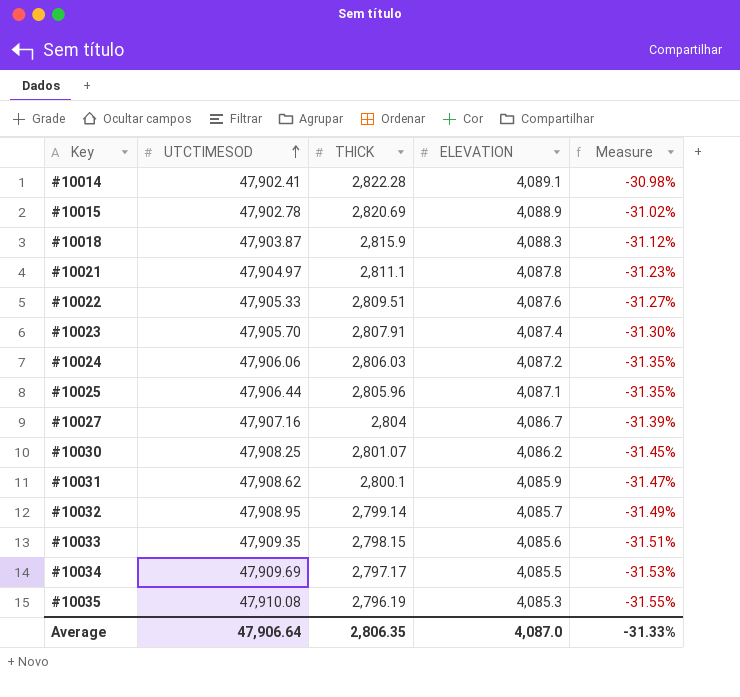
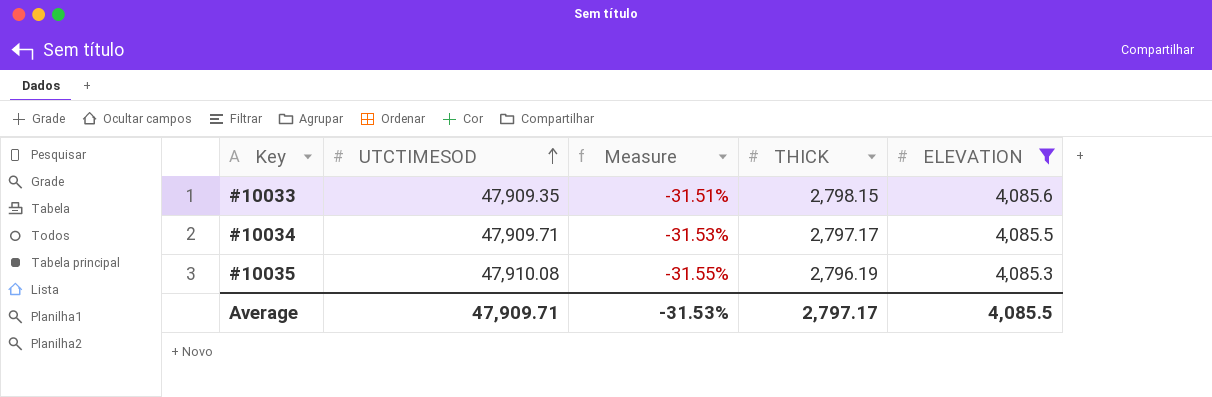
filter: none -> ELEVATION <= 4,085.6
column Measure | position: 5 -> 3
#10034 | UTCTIMESOD: 47,909.69 -> 47,909.71
Average | UTCTIMESOD: 47,906.64 -> 47,909.71
Average | Measure: -31.33% -> -31.53%
Average | THICK: 2,806.35 -> 2,797.17
Average | ELEVATION: 4,087.0 -> 4,085.5

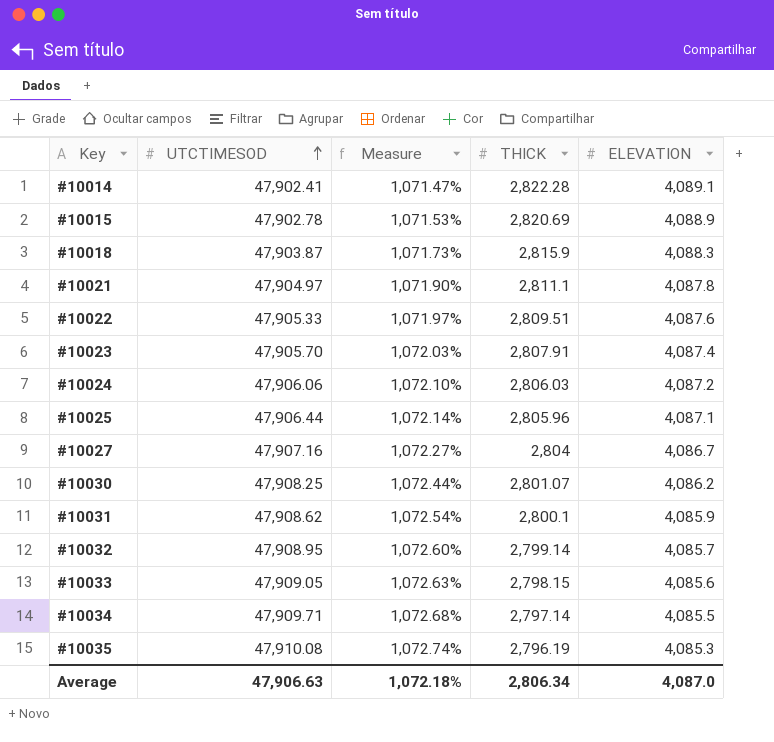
filter: ELEVATION <= 4,085.6 -> none
column Measure | formula: ([THICK] - [ELEVATION]) / [ELEVATION] -> ([UTCTIMESOD] - [ELEVATION]) / [ELEVATION]
#10033 | UTCTIMESOD: 47,909.35 -> 47,909.05
#10034 | THICK: 2,797.17 -> 2,797.14
Average | UTCTIMESOD: 47,909.71 -> 47,906.63
Average | Measure: -31.53% -> 1,072.18%
Average | THICK: 2,797.17 -> 2,806.34
Average | ELEVATION: 4,085.5 -> 4,087.0

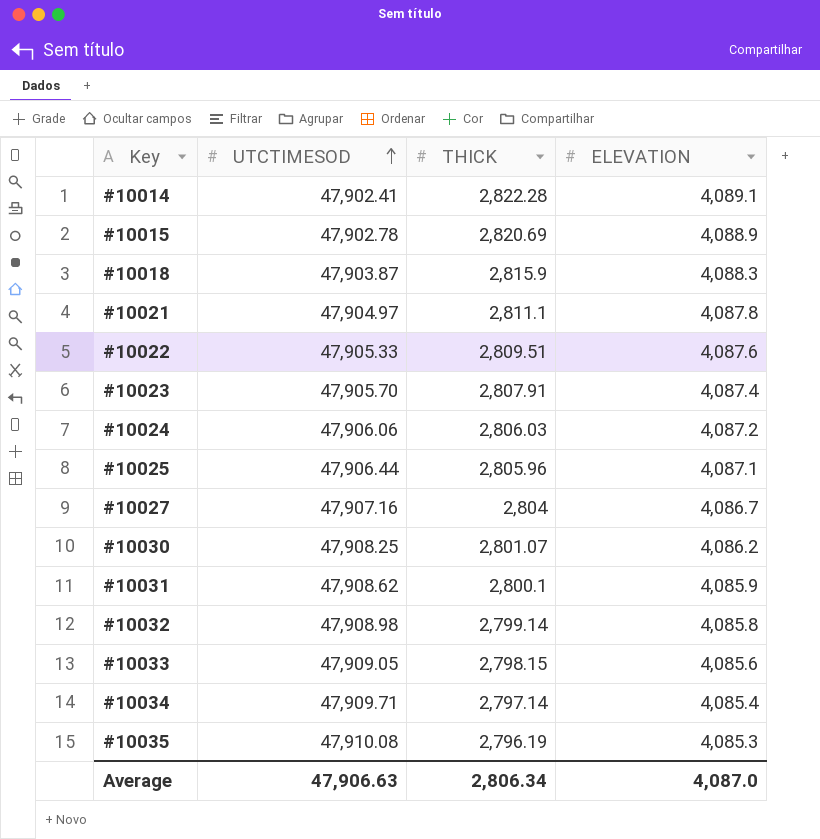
column Measure | formula: ([UTCTIMESOD] - [ELEVATION]) / [ELEVATION] -> none
#10032 | UTCTIMESOD: 47,908.95 -> 47,908.98
#10032 | ELEVATION: 4,085.7 -> 4,085.8
#10034 | ELEVATION: 4,085.5 -> 4,085.4

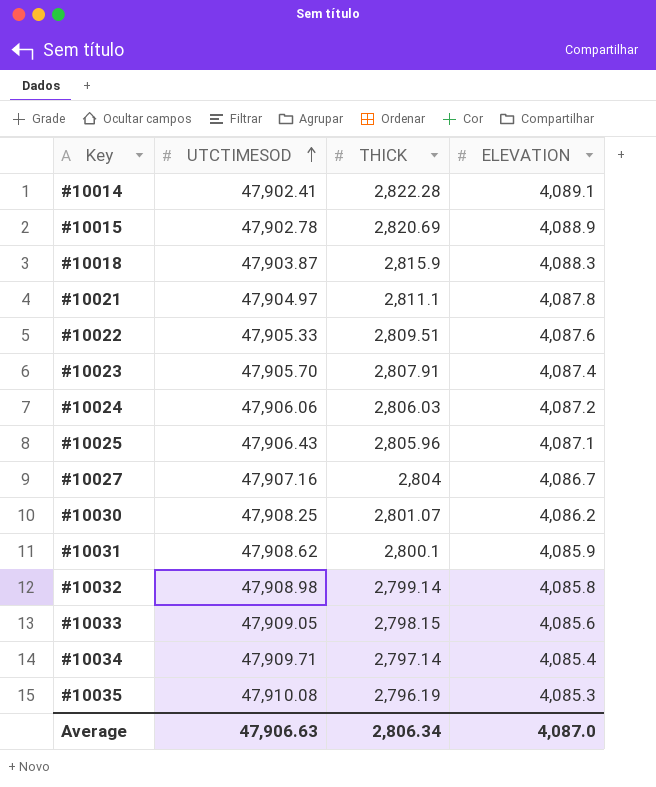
#10025 | UTCTIMESOD: 47,906.44 -> 47,906.43

